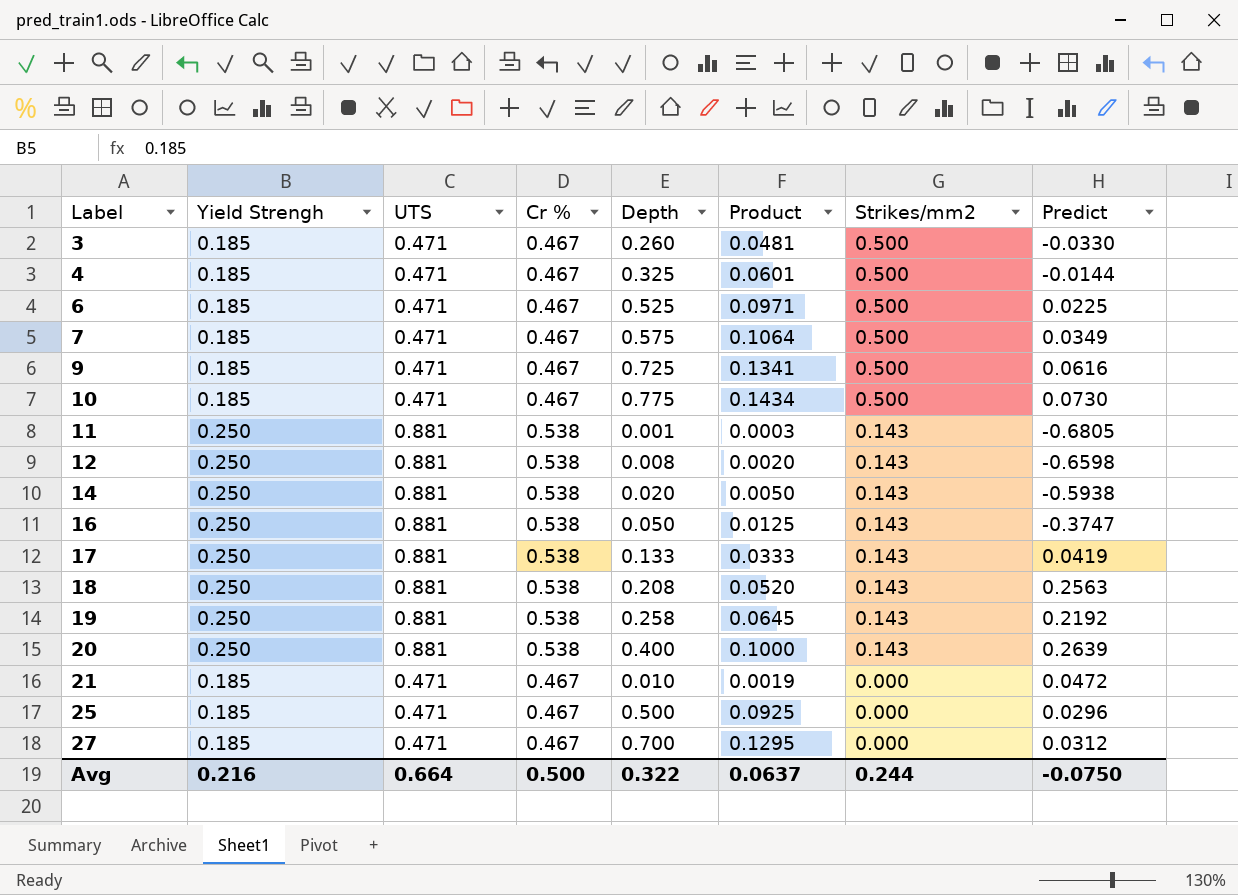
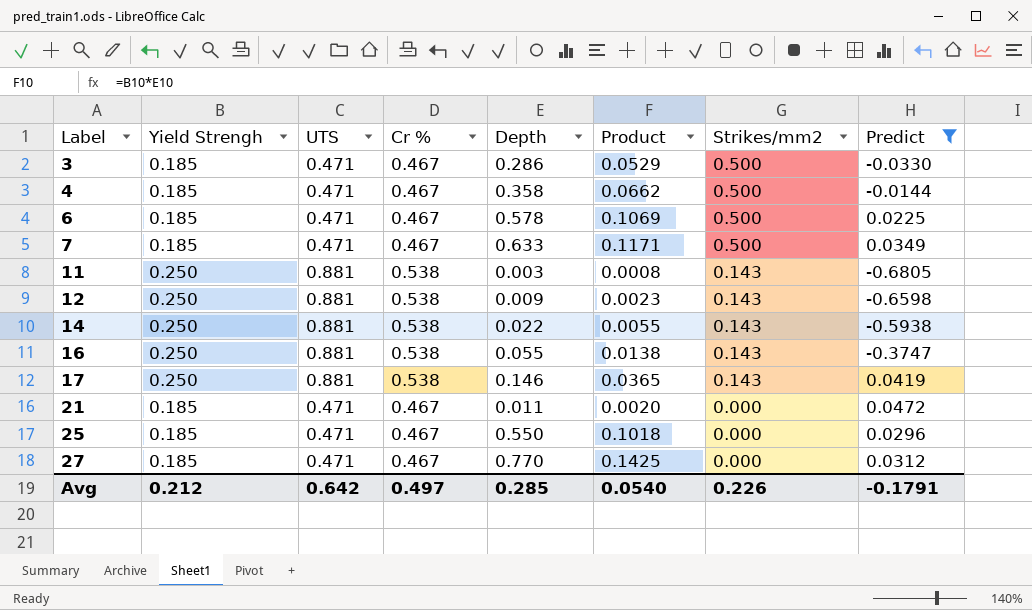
filter: none -> Predict <= 0.0472
3 | Depth: 0.260 -> 0.286
3 | Product: 0.0481 -> 0.0529
4 | Depth: 0.325 -> 0.358
4 | Product: 0.0601 -> 0.0662
6 | Depth: 0.525 -> 0.578
6 | Product: 0.0971 -> 0.1069
7 | Depth: 0.575 -> 0.633
7 | Product: 0.1064 -> 0.1171
11 | Depth: 0.001 -> 0.003
11 | Product: 0.0003 -> 0.0008
12 | Depth: 0.008 -> 0.009
12 | Product: 0.0020 -> 0.0023
14 | Depth: 0.020 -> 0.022
14 | Product: 0.0050 -> 0.0055
16 | Depth: 0.050 -> 0.055
16 | Product: 0.0125 -> 0.0138
17 | Depth: 0.133 -> 0.146
17 | Product: 0.0333 -> 0.0365
21 | Depth: 0.010 -> 0.011
21 | Product: 0.0019 -> 0.0020
25 | Depth: 0.500 -> 0.550
25 | Product: 0.0925 -> 0.1018
27 | Depth: 0.700 -> 0.770
27 | Product: 0.1295 -> 0.1425
Avg | Yield Strengh: 0.216 -> 0.212
Avg | UTS: 0.664 -> 0.642
Avg | Cr %: 0.500 -> 0.497
Avg | Depth: 0.322 -> 0.285
Avg | Product: 0.0637 -> 0.0540
Avg | Strikes/mm2: 0.244 -> 0.226
Avg | Predict: -0.0750 -> -0.1791

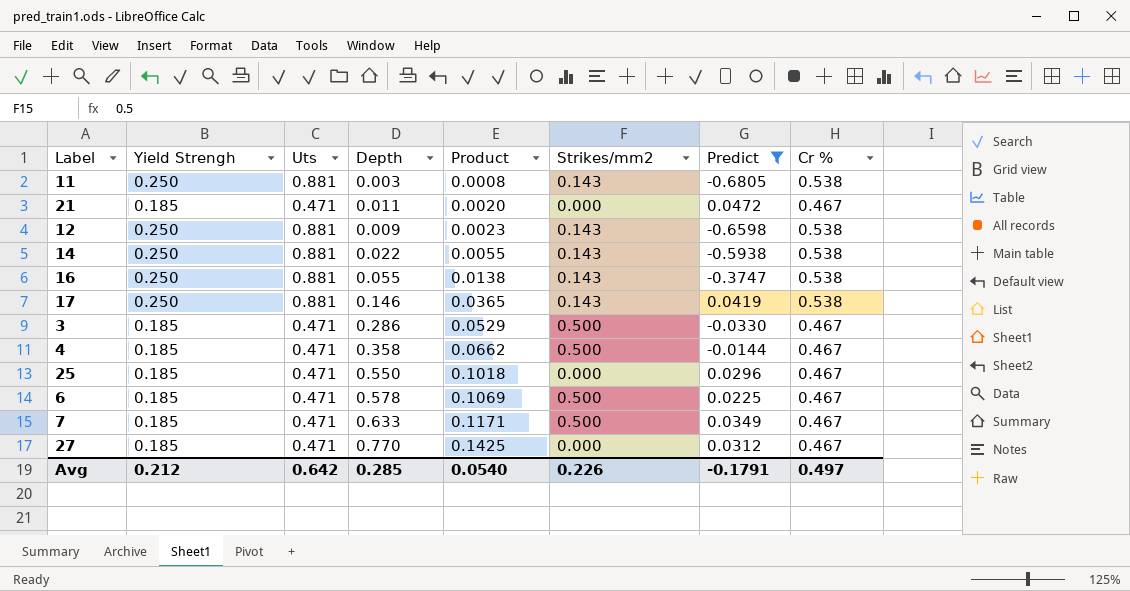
row order: Label ascending -> Product ascending
column name: UTS -> Uts
column Cr % | position: 4 -> 8

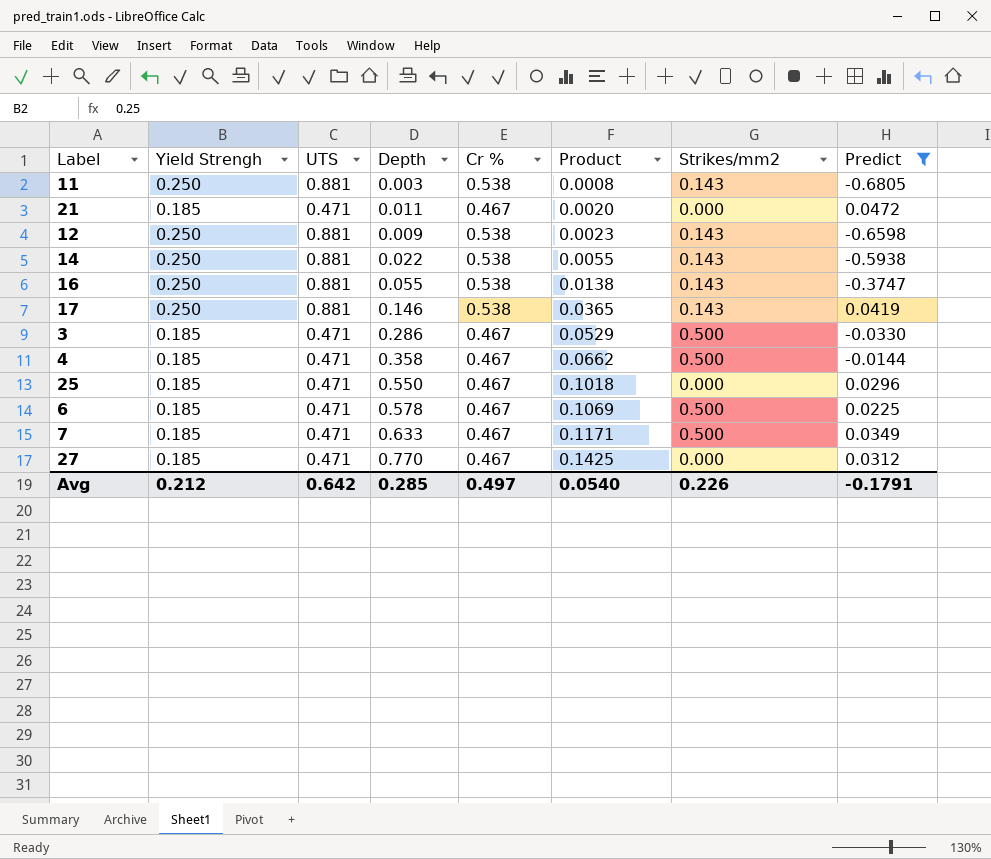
column name: Uts -> UTS
column Cr % | position: 8 -> 5

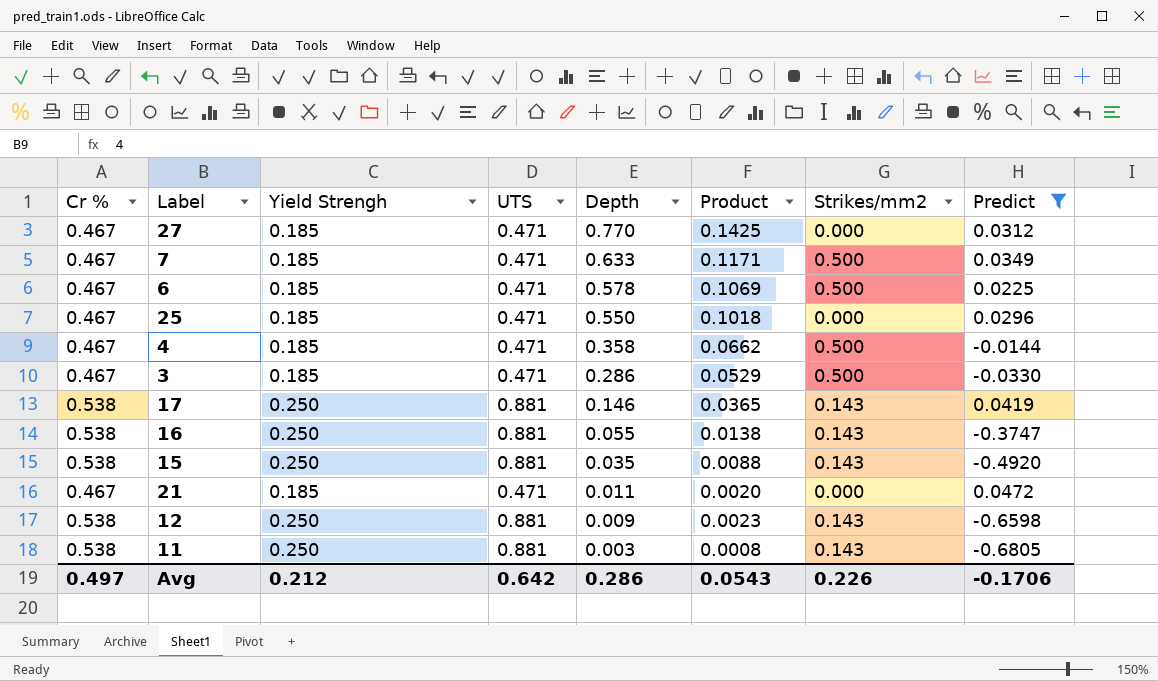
row order: Product ascending -> Depth descending
column Cr % | position: 5 -> 1
row 14: 0.250 | 0.881 | 0.022 | 0.538 | 0.0055 | 0.143 | -0.5938 -> none
row 15: none -> 0.538 | 0.250 | 0.881 | 0.035 | 0.0088 | 0.143 | -0.4920
Avg | Depth: 0.285 -> 0.286
Avg | Product: 0.0540 -> 0.0543
Avg | Predict: -0.1791 -> -0.1706

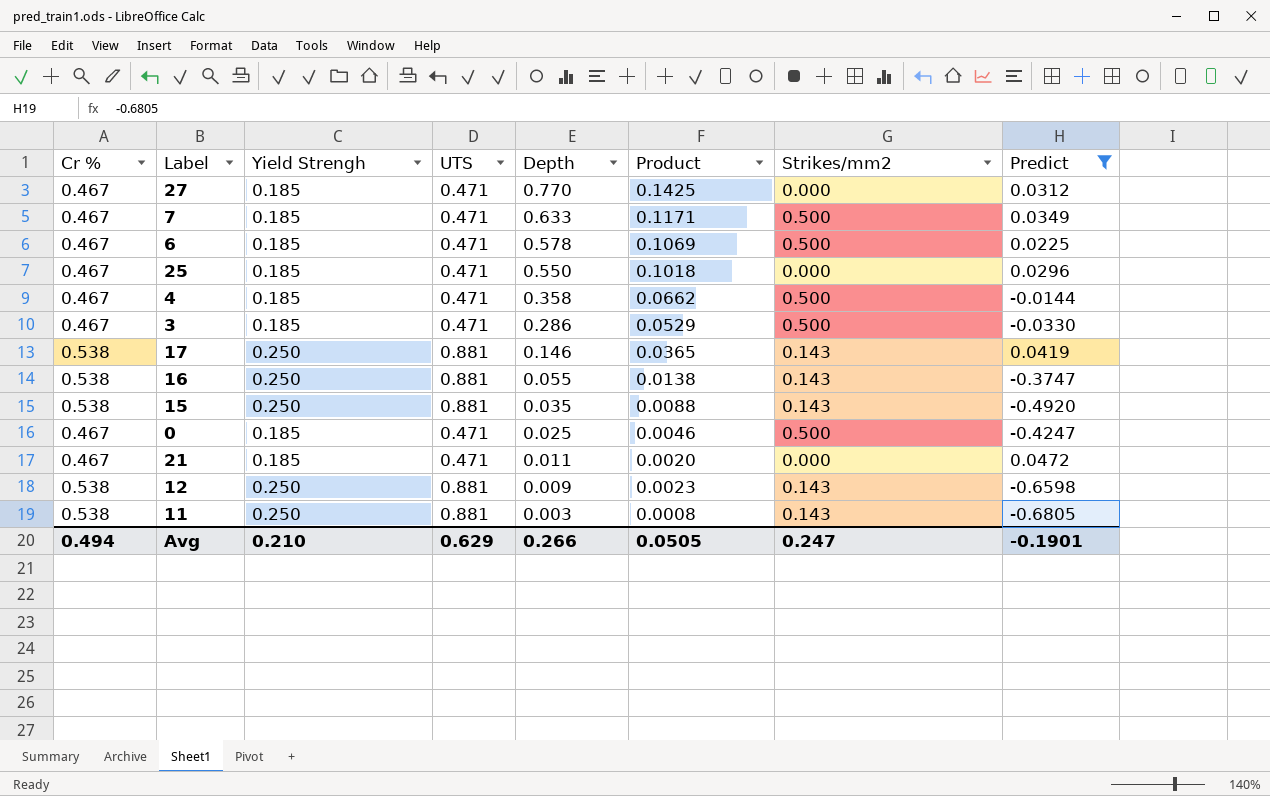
row 0: none -> 0.467 | 0.185 | 0.471 | 0.025 | 0.0046 | 0.500 | -0.4247
Avg | Cr %: 0.497 -> 0.494
Avg | Yield Strengh: 0.212 -> 0.210
Avg | UTS: 0.642 -> 0.629
Avg | Depth: 0.286 -> 0.266
Avg | Product: 0.0543 -> 0.0505
Avg | Strikes/mm2: 0.226 -> 0.247
Avg | Predict: -0.1706 -> -0.1901

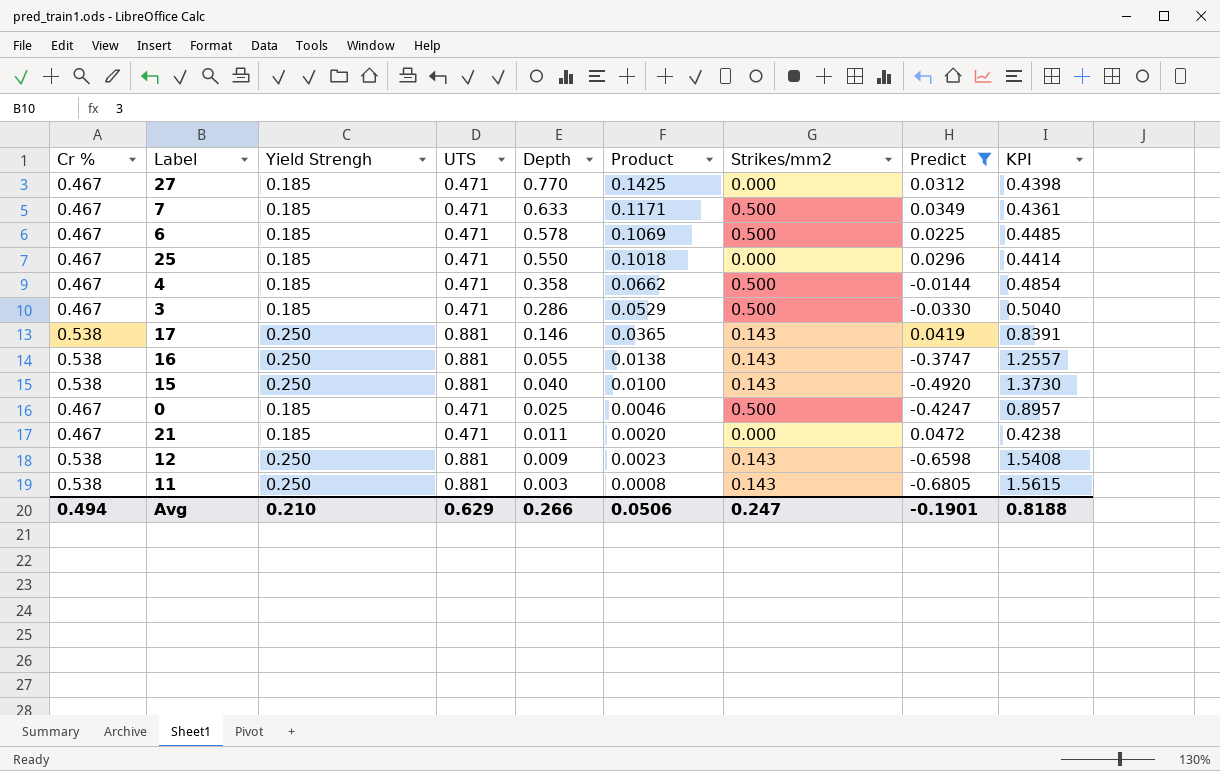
column KPI | formula: none -> [UTS] - [Predict]
15 | Depth: 0.035 -> 0.040
15 | Product: 0.0088 -> 0.0100
Avg | Product: 0.0505 -> 0.0506

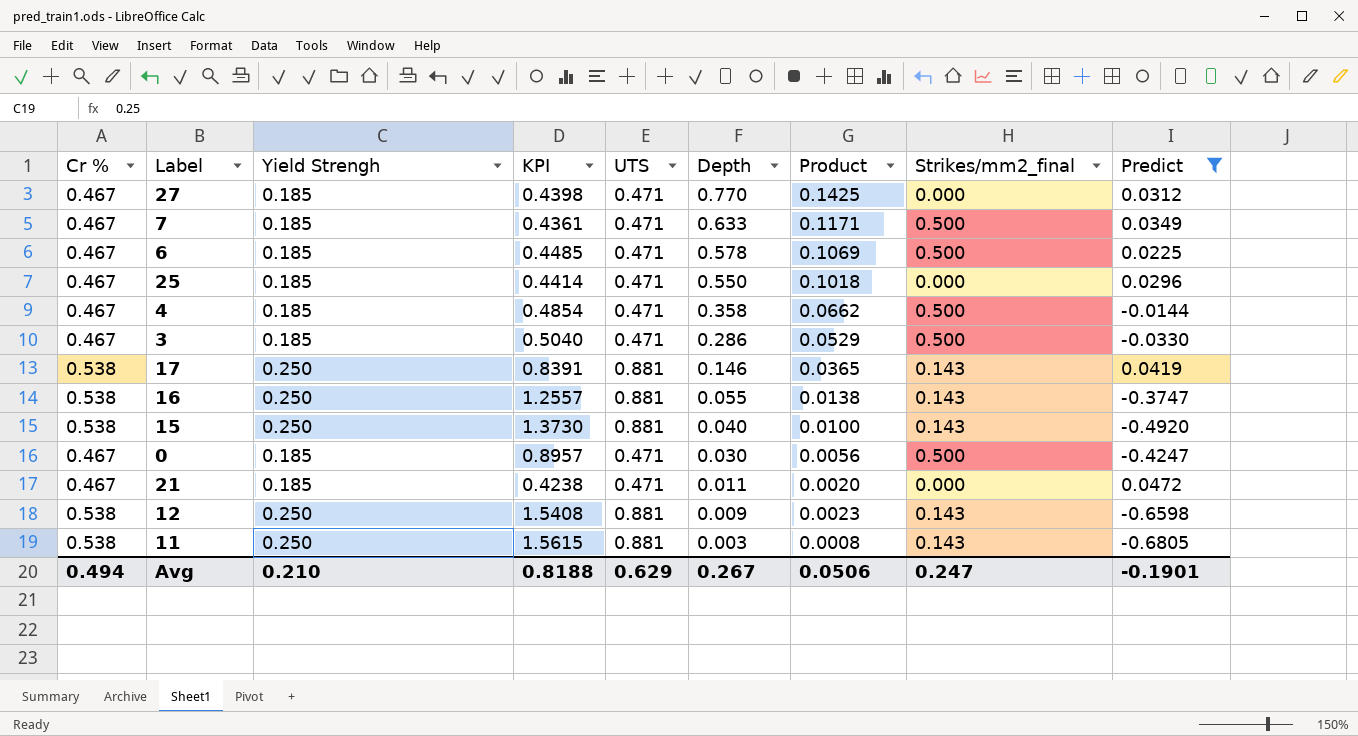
column KPI | position: 9 -> 4
column name: Strikes/mm2 -> Strikes/mm2_final
0 | Depth: 0.025 -> 0.030
0 | Product: 0.0046 -> 0.0056
Avg | Depth: 0.266 -> 0.267

